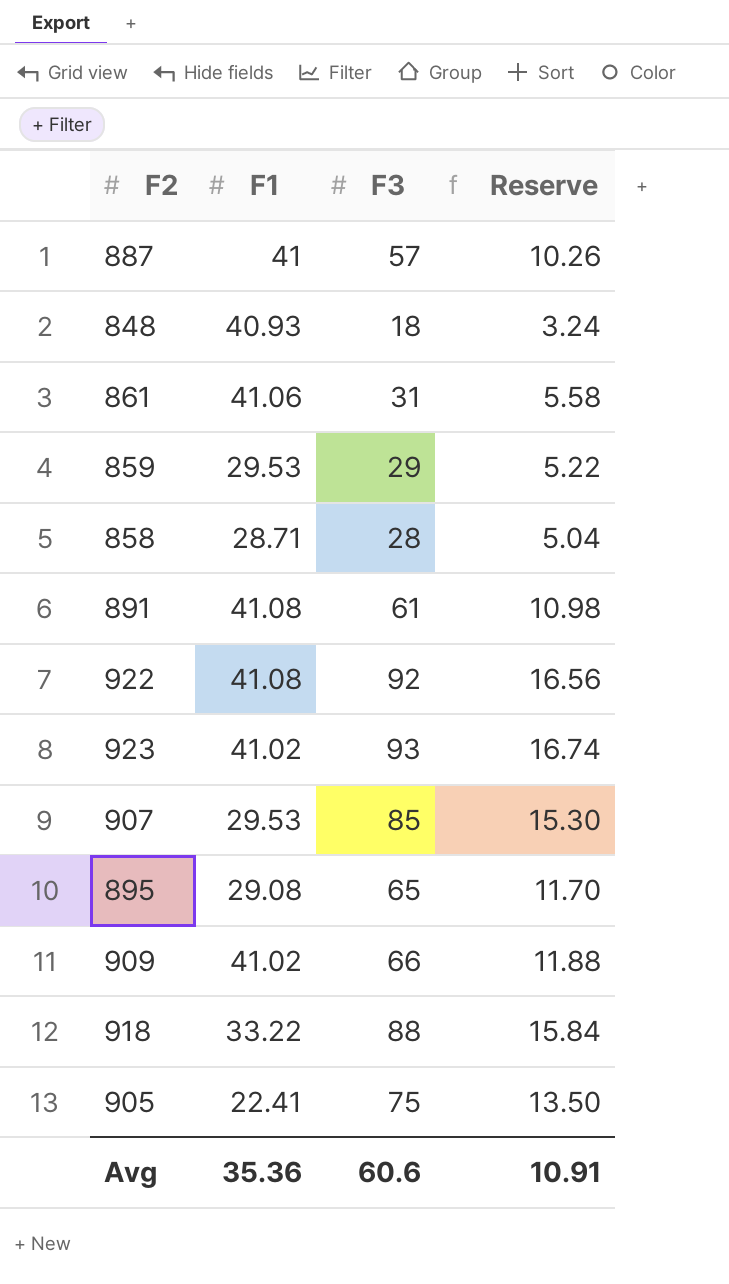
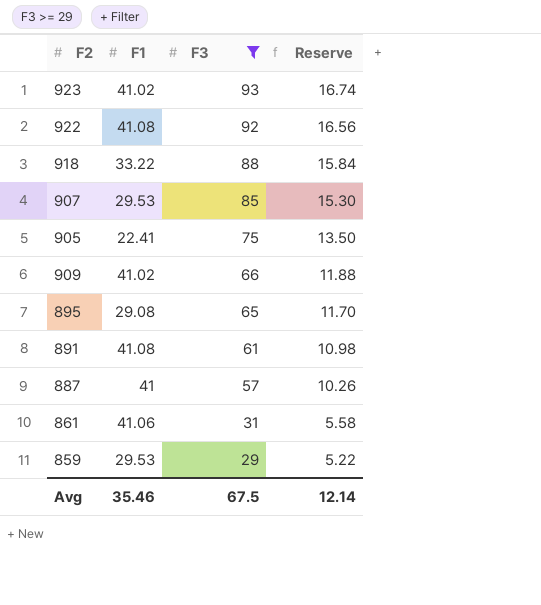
filter: none -> F3 >= 29
row order: none -> F3 descending
Avg | F1: 35.36 -> 35.46
Avg | F3: 60.6 -> 67.5
Avg | Reserve: 10.91 -> 12.14

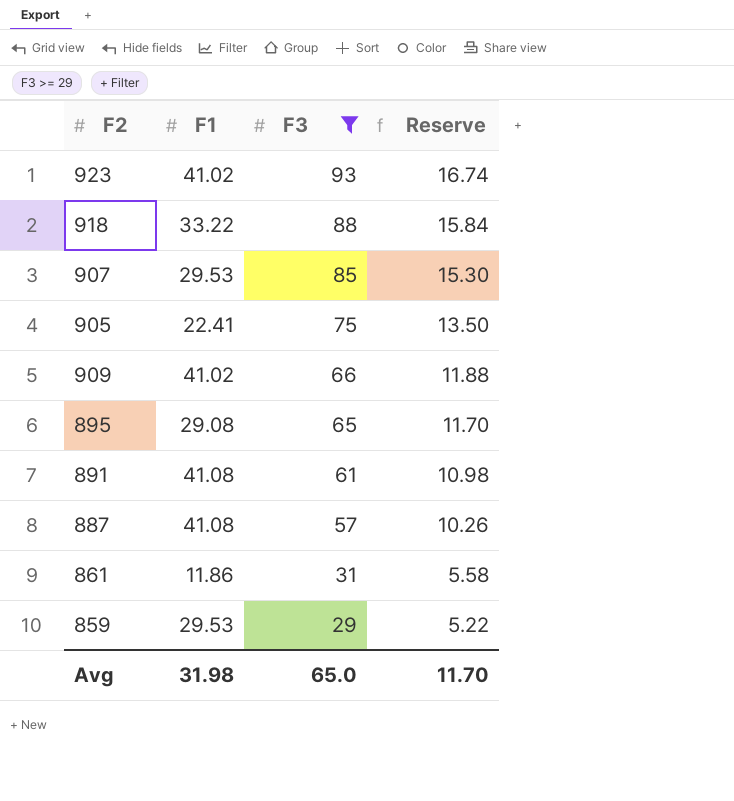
row 922: 41.08 | 92 | 16.56 -> none
887 | F1: 41 -> 41.08
861 | F1: 41.06 -> 11.86
Avg | F1: 35.46 -> 31.98
Avg | F3: 67.5 -> 65.0
Avg | Reserve: 12.14 -> 11.70

